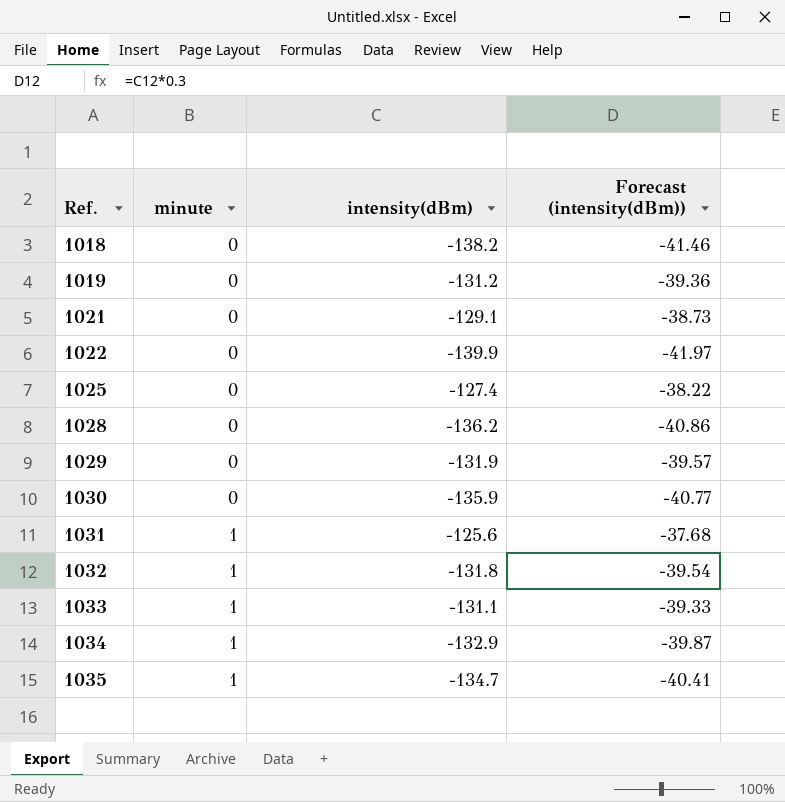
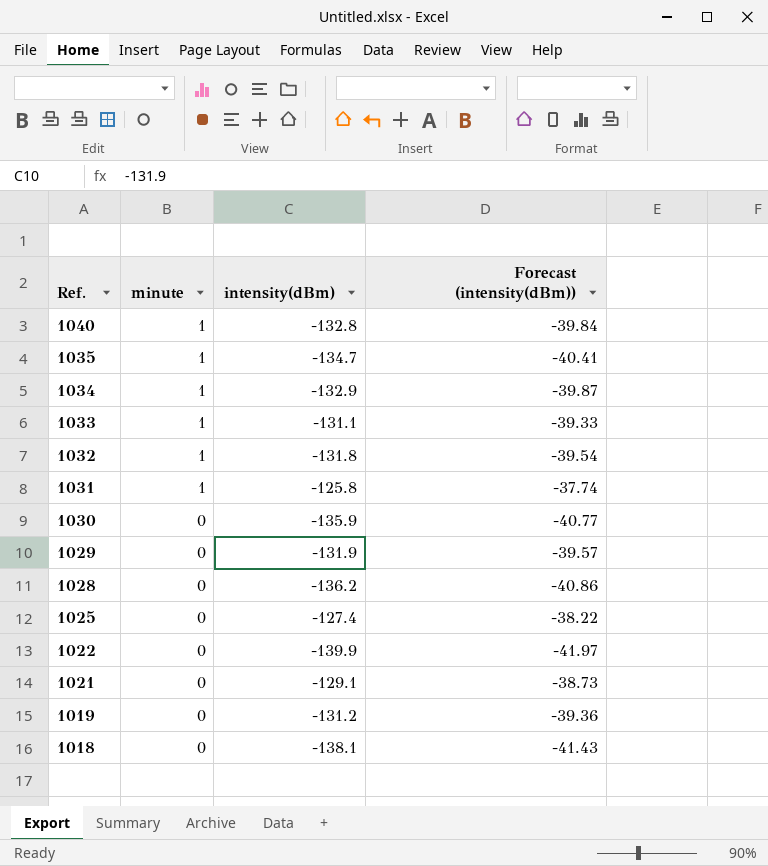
row order: Ref. ascending -> Ref. descending
row 1040: none -> 1 | -132.8 | -39.84
1031 | intensity(dBm): -125.6 -> -125.8
1031 | Forecast (intensity(dBm)): -37.68 -> -37.74
1018 | intensity(dBm): -138.2 -> -138.1
1018 | Forecast (intensity(dBm)): -41.46 -> -41.43

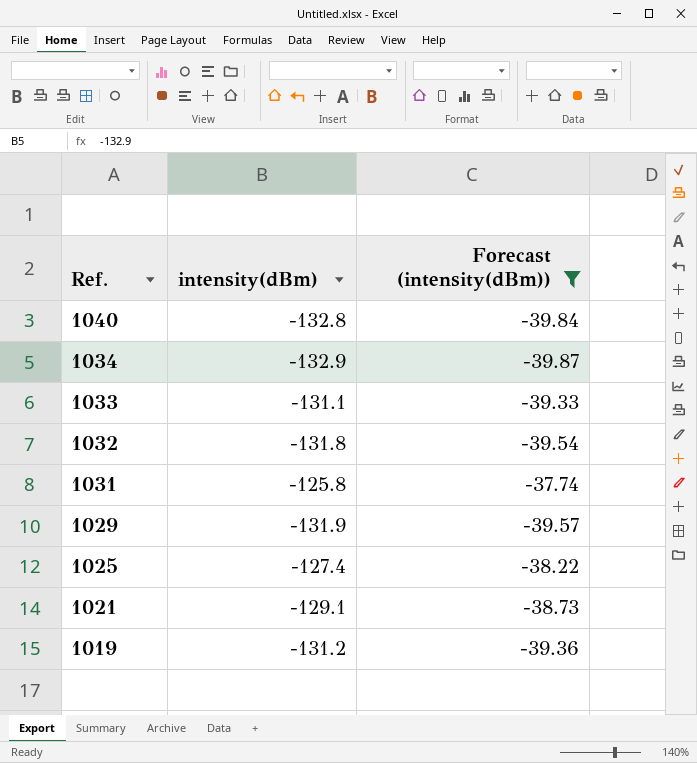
filter: none -> Forecast (intensity(dBm)) >= -39.87
column minute | position: 2 -> none

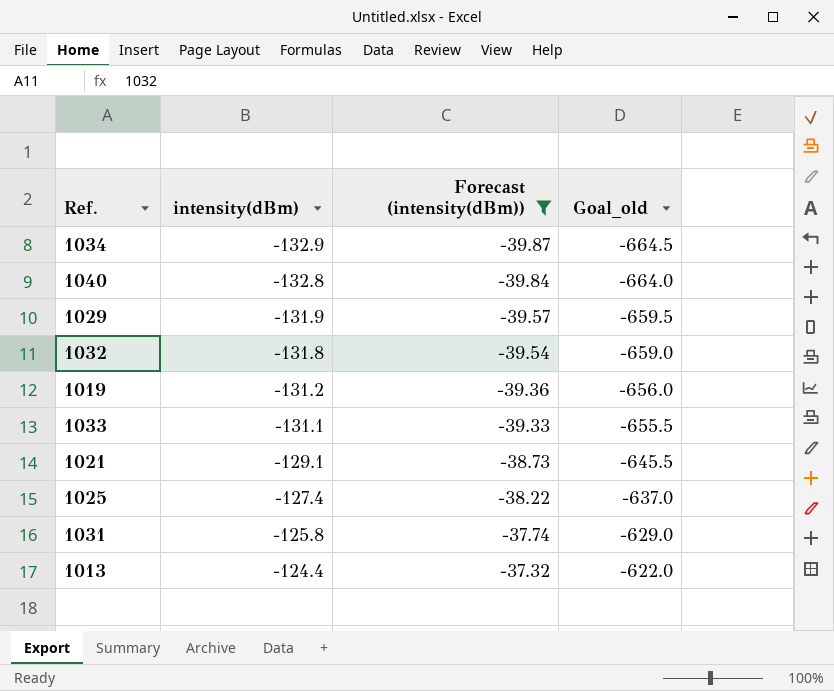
row order: Ref. descending -> intensity(dBm) ascending
column Goal_old | formula: none -> [intensity(dBm)] * 5
row 1013: none -> -124.4 | -37.32 | -622.0

